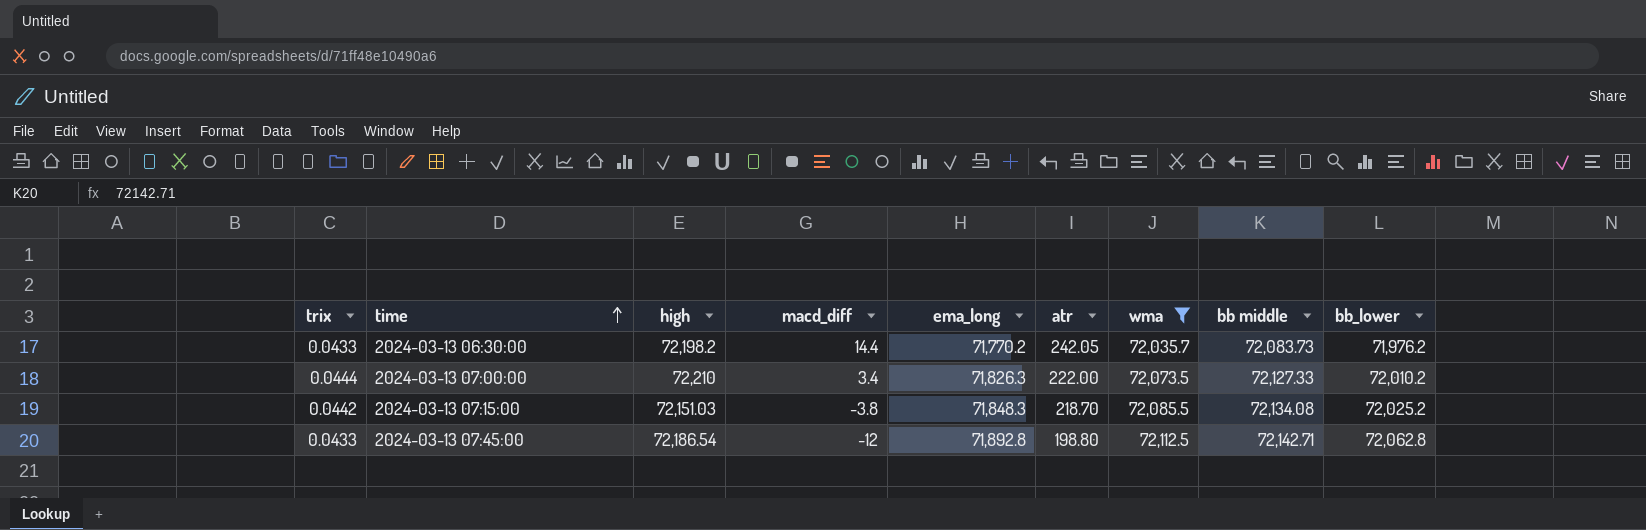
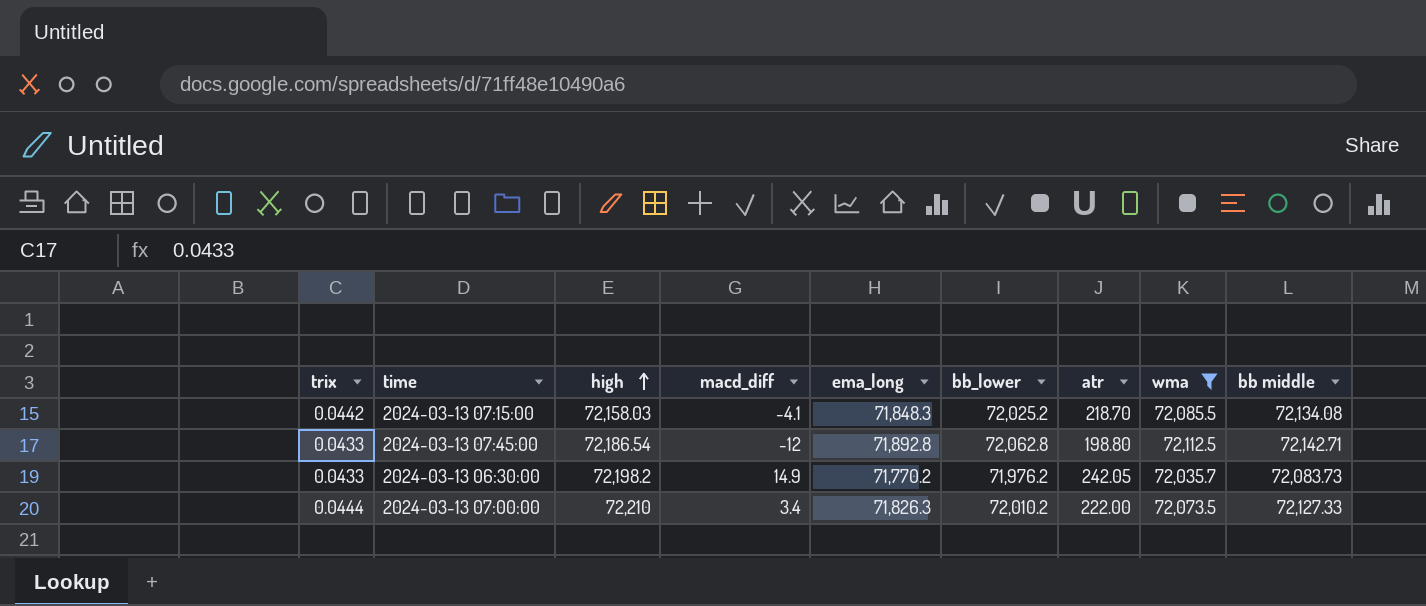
row order: time ascending -> high ascending
column bb_lower | position: 9 -> 6
2024-03-13 07:15:00 | high: 72,151.03 -> 72,158.03
2024-03-13 07:15:00 | macd_diff: -3.8 -> -4.1
2024-03-13 06:30:00 | macd_diff: 14.4 -> 14.9

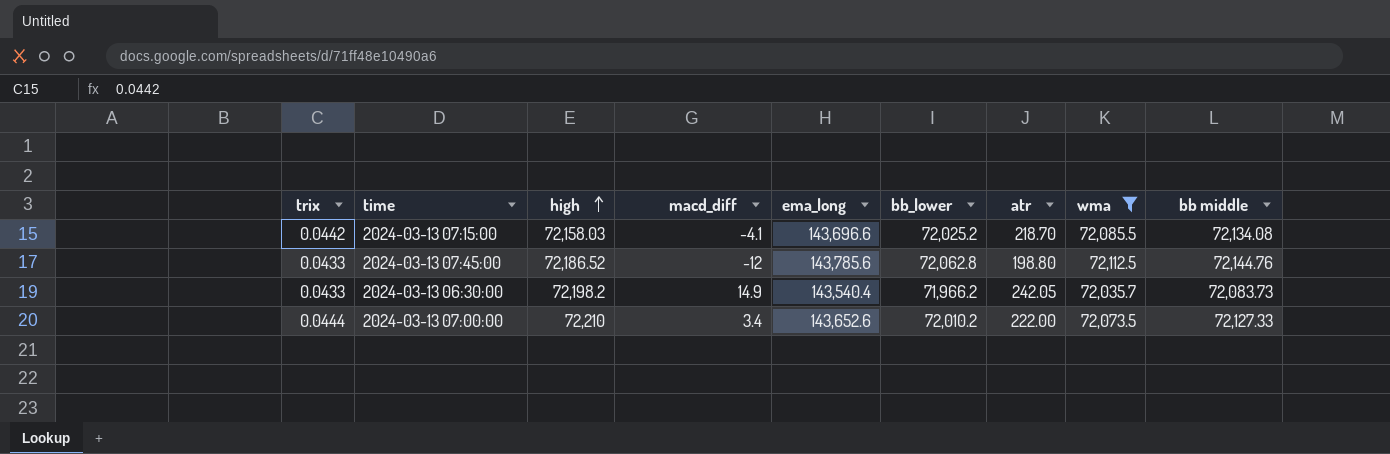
2024-03-13 07:15:00 | ema_long: 71,848.3 -> 143,696.6
2024-03-13 07:45:00 | high: 72,186.54 -> 72,186.52
2024-03-13 07:45:00 | ema_long: 71,892.8 -> 143,785.6
2024-03-13 07:45:00 | bb middle: 72,142.71 -> 72,144.76
2024-03-13 06:30:00 | ema_long: 71,770.2 -> 143,540.4
2024-03-13 06:30:00 | bb_lower: 71,976.2 -> 71,966.2
2024-03-13 07:00:00 | ema_long: 71,826.3 -> 143,652.6

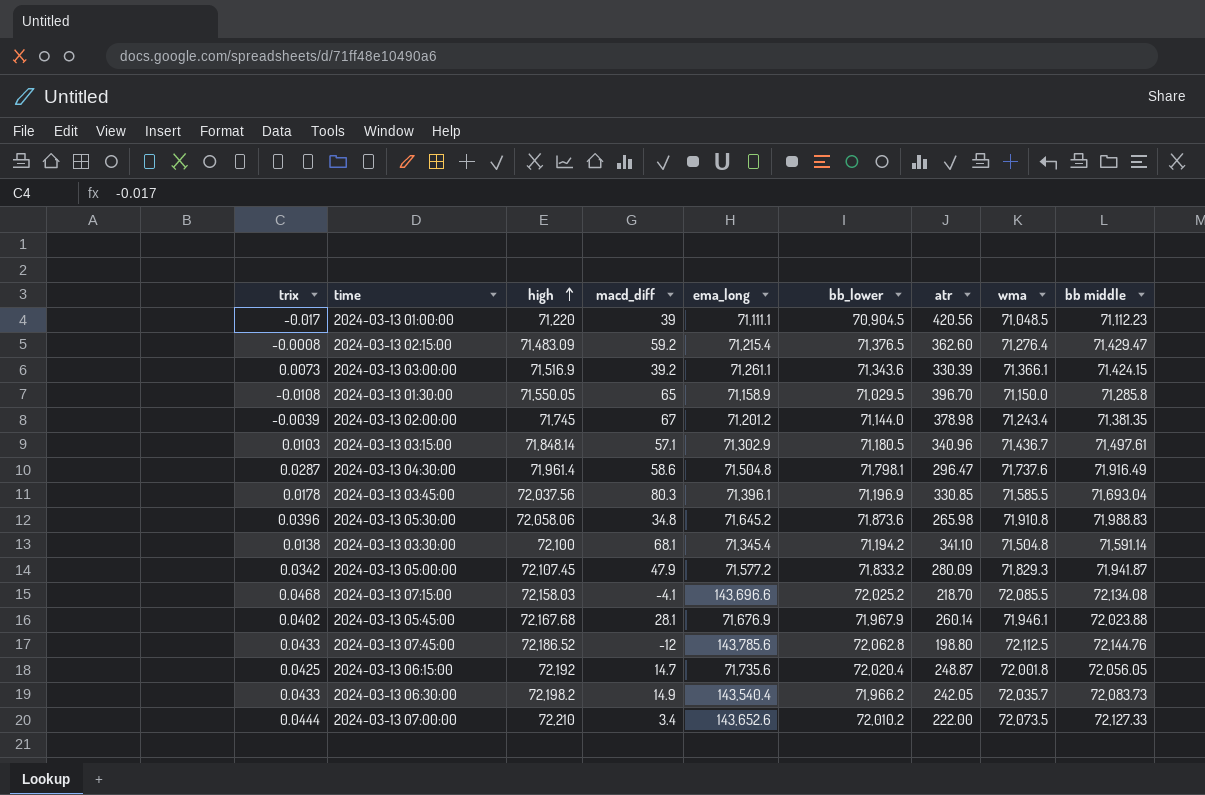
filter: wma >= 72,035.7 -> none
2024-03-13 07:15:00 | trix: 0.0442 -> 0.0468

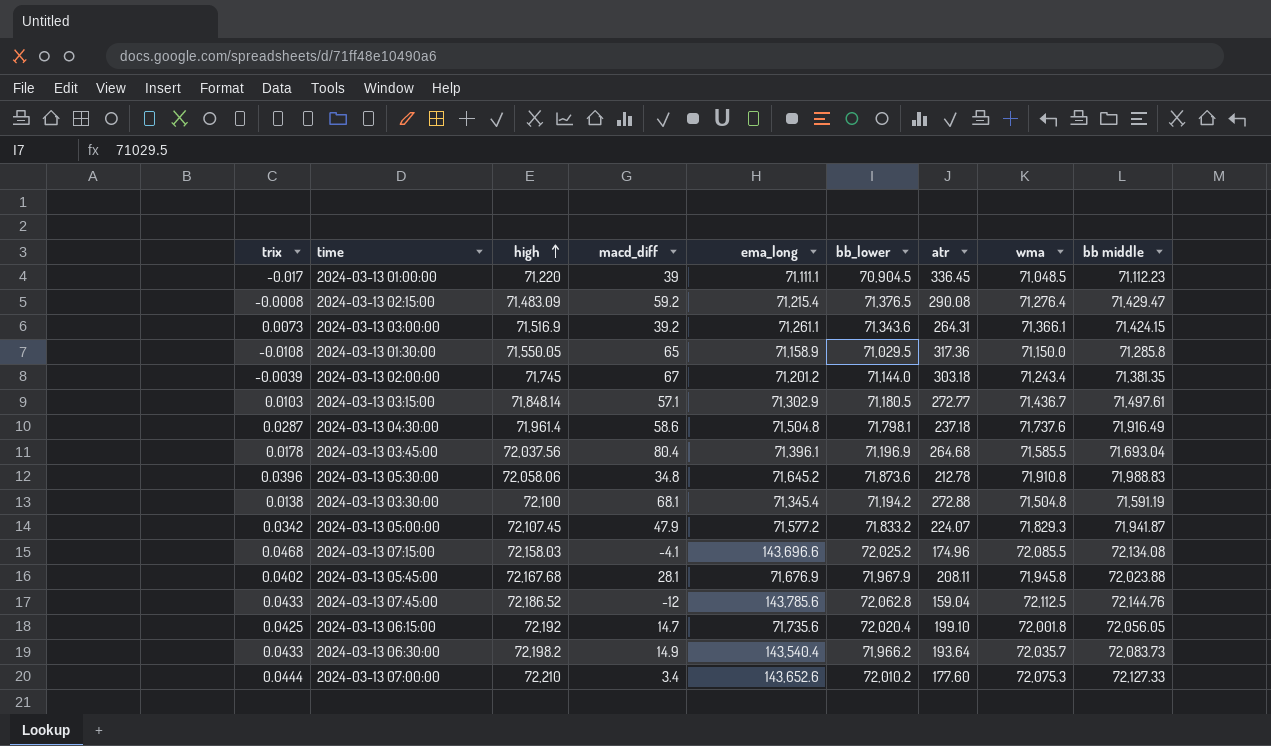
2024-03-13 01:00:00 | atr: 420.56 -> 336.45
2024-03-13 02:15:00 | atr: 362.60 -> 290.08
2024-03-13 03:00:00 | atr: 330.39 -> 264.31
2024-03-13 01:30:00 | atr: 396.70 -> 317.36
2024-03-13 02:00:00 | atr: 378.98 -> 303.18
2024-03-13 03:15:00 | atr: 340.96 -> 272.77
2024-03-13 04:30:00 | atr: 296.47 -> 237.18
2024-03-13 03:45:00 | macd_diff: 80.3 -> 80.4
2024-03-13 03:45:00 | atr: 330.85 -> 264.68
2024-03-13 05:30:00 | atr: 265.98 -> 212.78
2024-03-13 03:30:00 | atr: 341.10 -> 272.88
2024-03-13 03:30:00 | bb middle: 71,591.14 -> 71,591.19
2024-03-13 05:00:00 | atr: 280.09 -> 224.07
2024-03-13 07:15:00 | atr: 218.70 -> 174.96
2024-03-13 05:45:00 | atr: 260.14 -> 208.11
2024-03-13 05:45:00 | wma: 71,946.1 -> 71,945.8
2024-03-13 07:45:00 | atr: 198.80 -> 159.04
2024-03-13 06:15:00 | atr: 248.87 -> 199.10
2024-03-13 06:30:00 | atr: 242.05 -> 193.64
2024-03-13 07:00:00 | atr: 222.00 -> 177.60
2024-03-13 07:00:00 | wma: 72,073.5 -> 72,075.3

